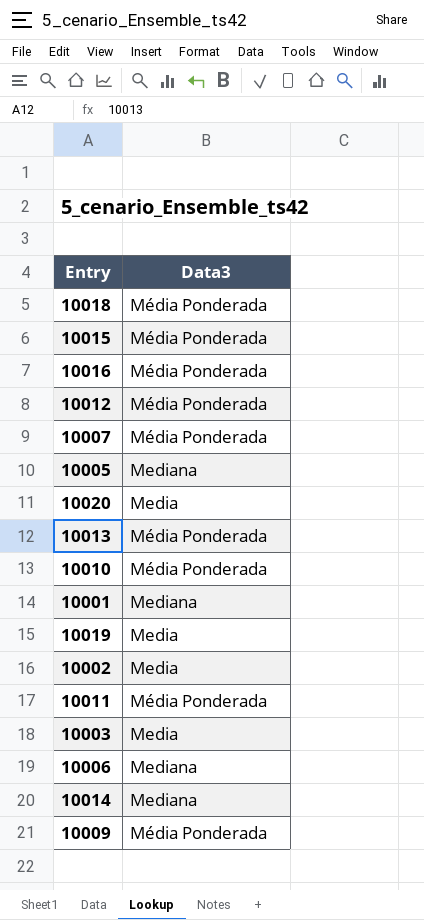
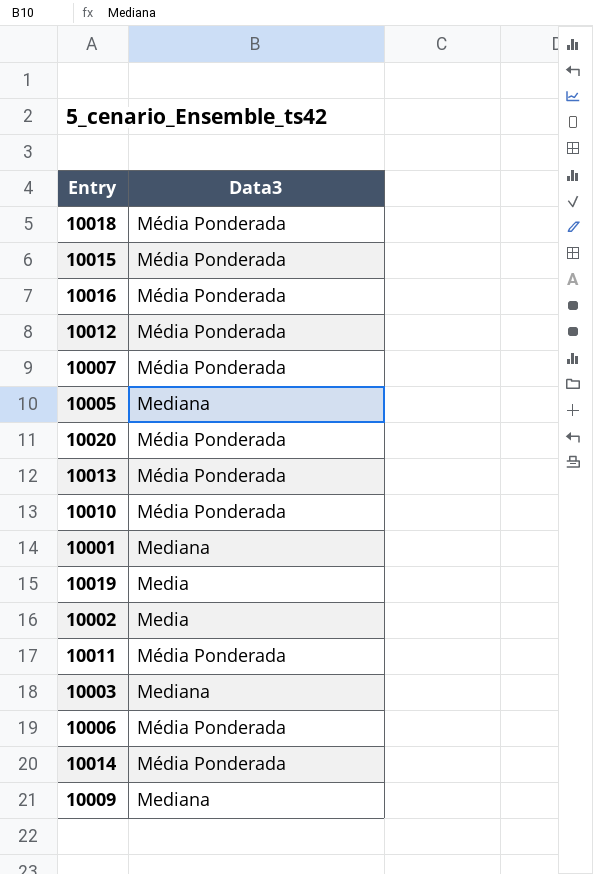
10020 | Data3: Media -> Média Ponderada
10003 | Data3: Media -> Mediana
10006 | Data3: Mediana -> Média Ponderada
10014 | Data3: Mediana -> Média Ponderada
10009 | Data3: Média Ponderada -> Mediana

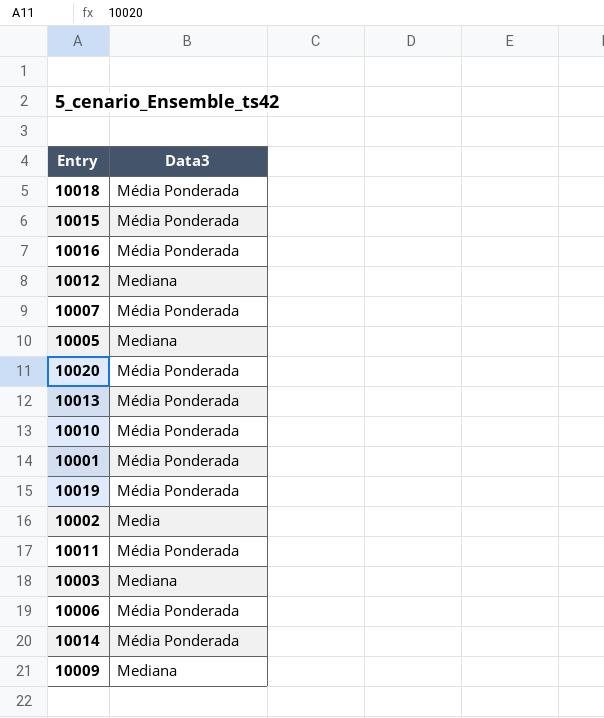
10012 | Data3: Média Ponderada -> Mediana
10001 | Data3: Mediana -> Média Ponderada
10019 | Data3: Media -> Média Ponderada

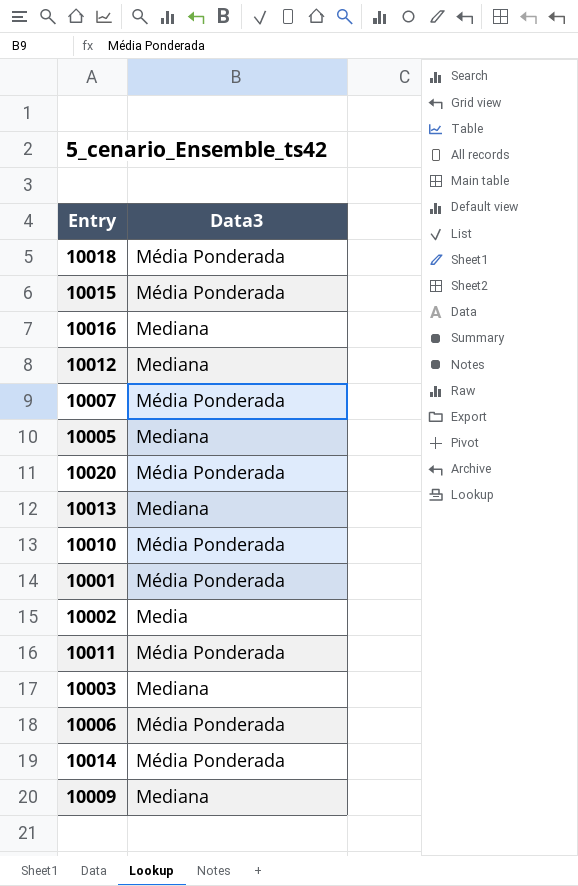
row 10019: Média Ponderada -> none
10016 | Data3: Média Ponderada -> Mediana
10013 | Data3: Média Ponderada -> Mediana

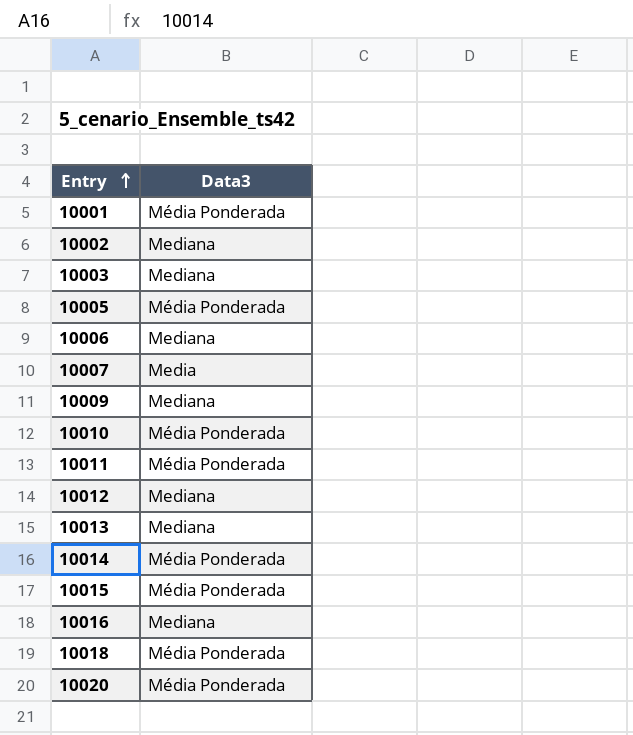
row order: none -> Entry ascending
10002 | Data3: Media -> Mediana
10005 | Data3: Mediana -> Média Ponderada
10006 | Data3: Média Ponderada -> Mediana
10007 | Data3: Média Ponderada -> Media

